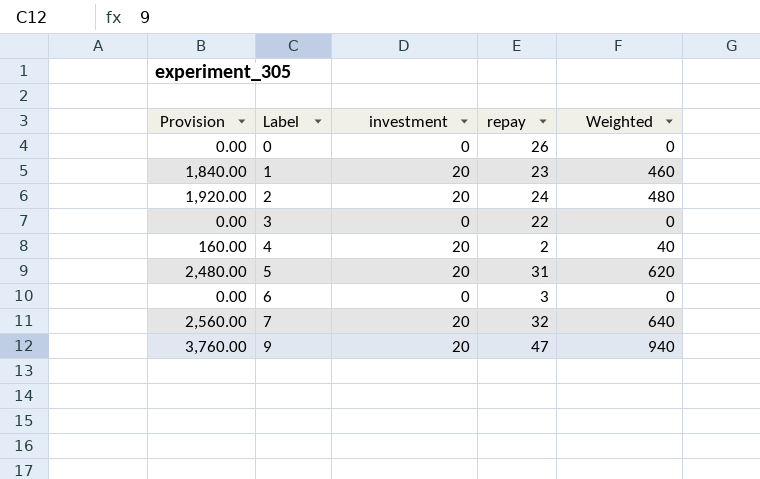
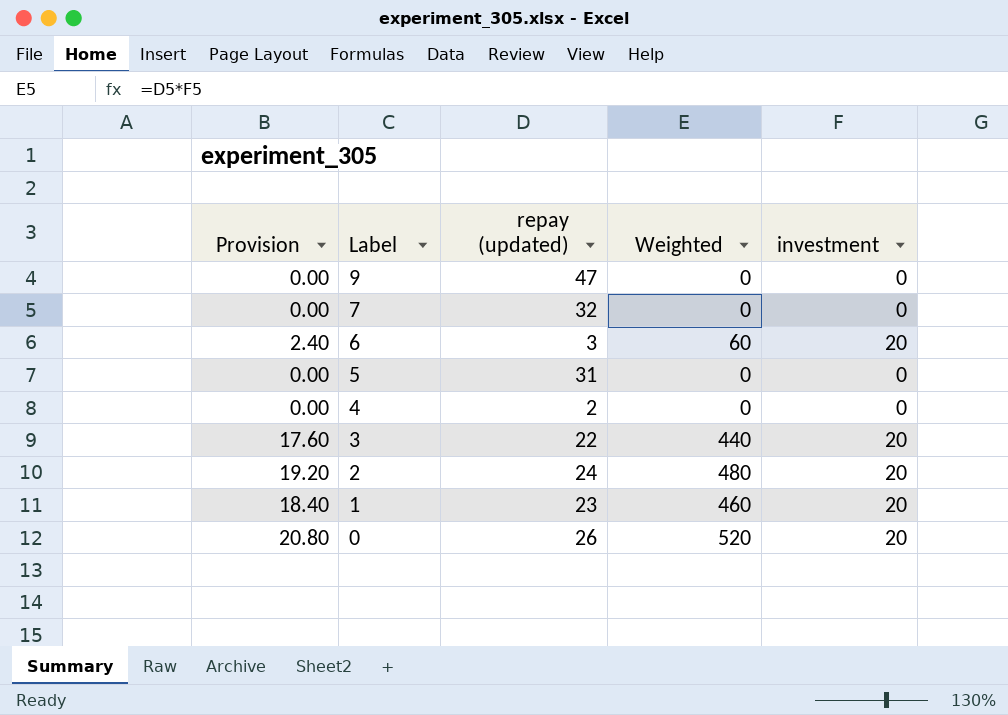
row order: Label ascending -> Label descending
column Provision | formula: [Weighted] * 4 -> [Weighted] * 0.04
column name: repay -> repay (updated)
column investment | position: 3 -> 5
9 | Weighted: 940 -> 0
9 | investment: 20 -> 0
7 | Weighted: 640 -> 0
7 | investment: 20 -> 0
6 | Weighted: 0 -> 60
6 | investment: 0 -> 20
5 | Weighted: 620 -> 0
5 | investment: 20 -> 0
4 | Weighted: 40 -> 0
4 | investment: 20 -> 0
3 | Weighted: 0 -> 440
3 | investment: 0 -> 20
0 | Weighted: 0 -> 520
0 | investment: 0 -> 20

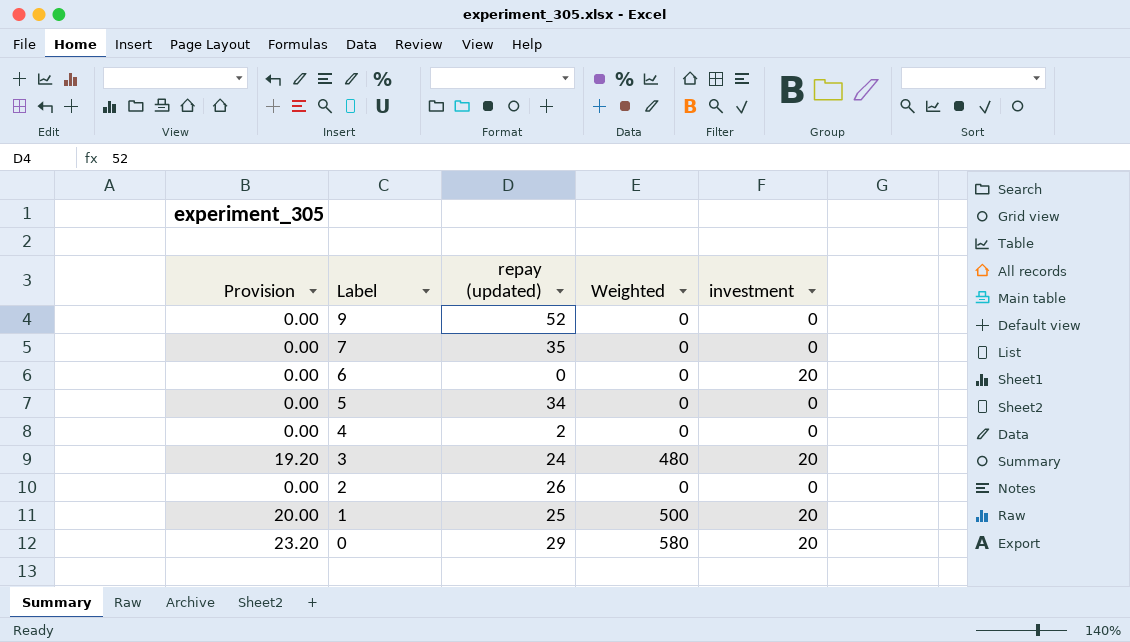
9 | repay (updated): 47 -> 52
7 | repay (updated): 32 -> 35
6 | Provision: 2.40 -> 0.00
6 | repay (updated): 3 -> 0
6 | Weighted: 60 -> 0
5 | repay (updated): 31 -> 34
3 | Provision: 17.60 -> 19.20
3 | repay (updated): 22 -> 24
3 | Weighted: 440 -> 480
2 | Provision: 19.20 -> 0.00
2 | repay (updated): 24 -> 26
2 | Weighted: 480 -> 0
2 | investment: 20 -> 0
1 | Provision: 18.40 -> 20.00
1 | repay (updated): 23 -> 25
1 | Weighted: 460 -> 500
0 | Provision: 20.80 -> 23.20
0 | repay (updated): 26 -> 29
0 | Weighted: 520 -> 580

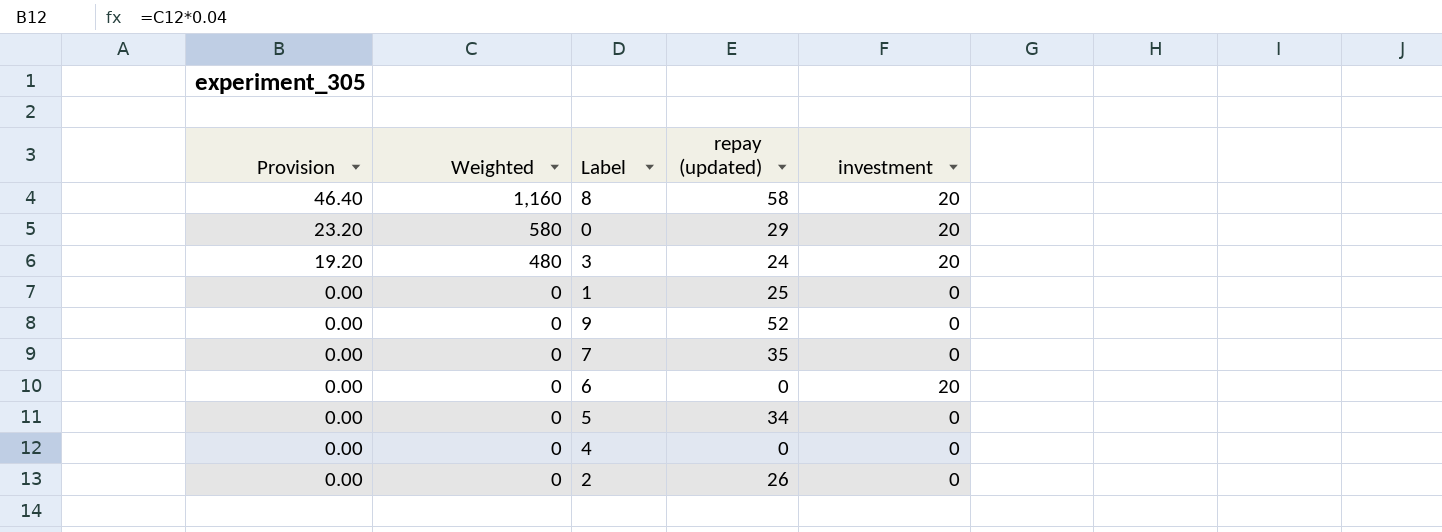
row order: Label descending -> Provision descending
column Weighted | position: 4 -> 2
row 8: none -> 46.40 | 1,160 | 58 | 20
1 | Provision: 20.00 -> 0.00
1 | Weighted: 500 -> 0
1 | investment: 20 -> 0
4 | repay (updated): 2 -> 0

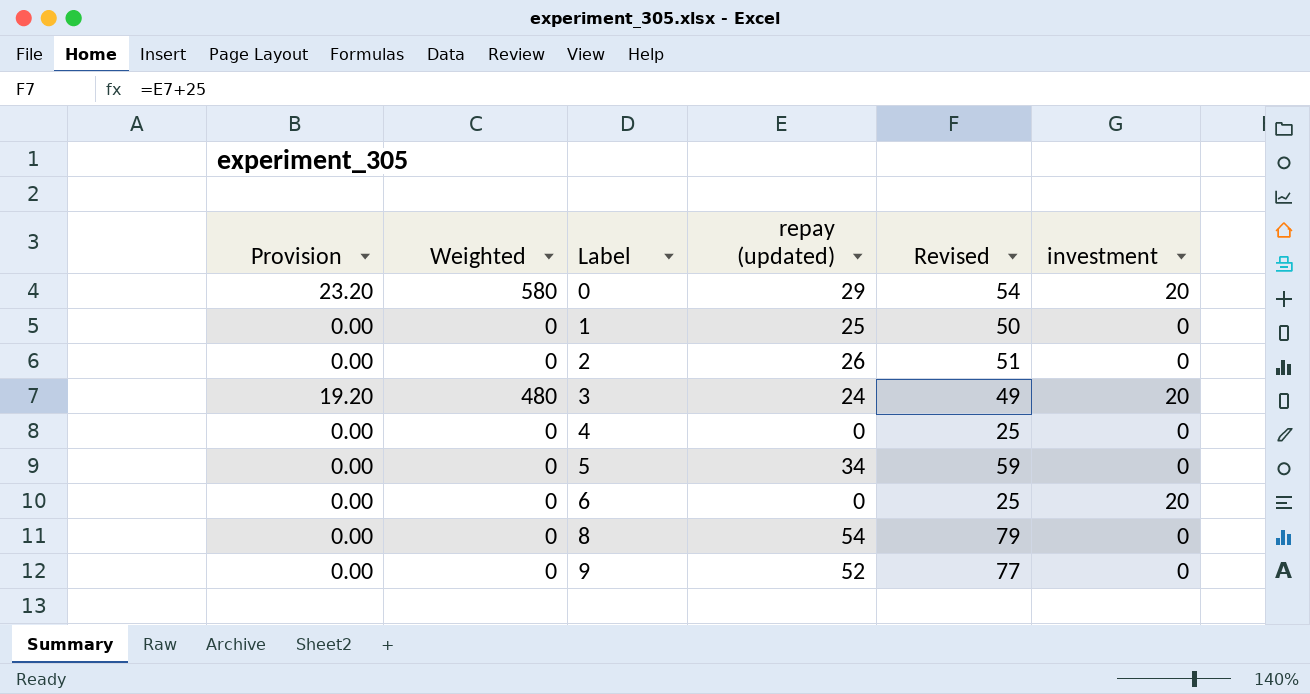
row order: Provision descending -> Label ascending
column Revised | formula: none -> [repay (updated)] + 25
row 7: 0.00 | 0 | 35 | 0 -> none
8 | Provision: 46.40 -> 0.00
8 | Weighted: 1,160 -> 0
8 | repay (updated): 58 -> 54
8 | investment: 20 -> 0

